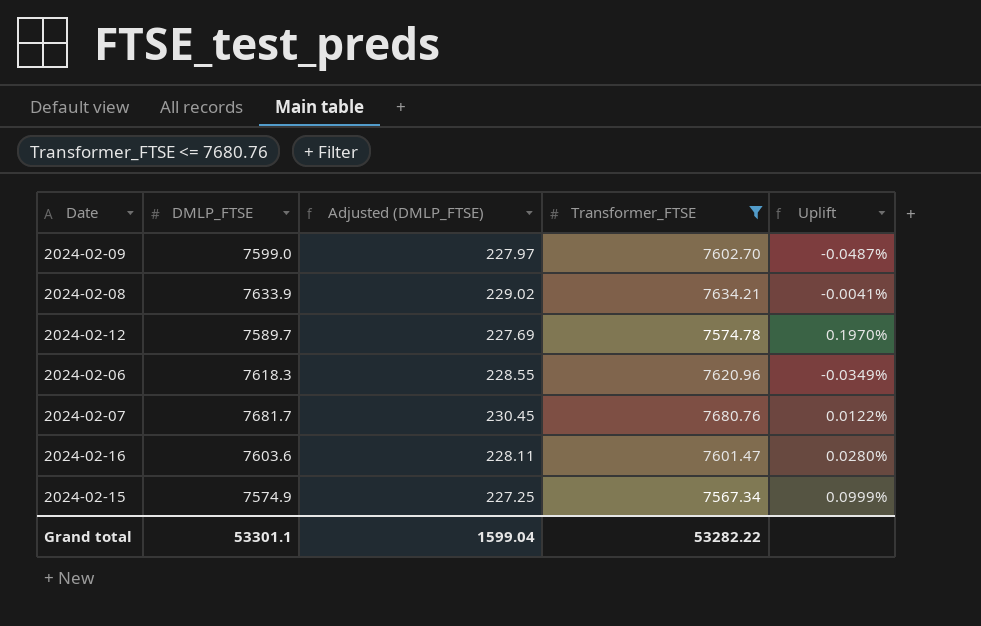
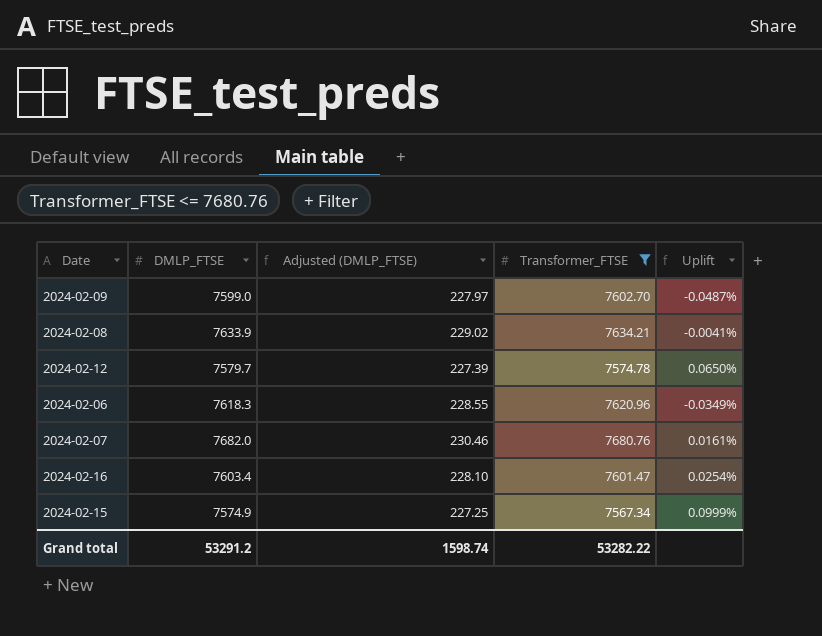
2024-02-12 | DMLP_FTSE: 7589.7 -> 7579.7
2024-02-12 | Adjusted (DMLP_FTSE): 227.69 -> 227.39
2024-02-12 | Uplift: 0.1970% -> 0.0650%
2024-02-07 | DMLP_FTSE: 7681.7 -> 7682.0
2024-02-07 | Adjusted (DMLP_FTSE): 230.45 -> 230.46
2024-02-07 | Uplift: 0.0122% -> 0.0161%
2024-02-16 | DMLP_FTSE: 7603.6 -> 7603.4
2024-02-16 | Adjusted (DMLP_FTSE): 228.11 -> 228.10
2024-02-16 | Uplift: 0.0280% -> 0.0254%
Grand total | DMLP_FTSE: 53301.1 -> 53291.2
Grand total | Adjusted (DMLP_FTSE): 1599.04 -> 1598.74

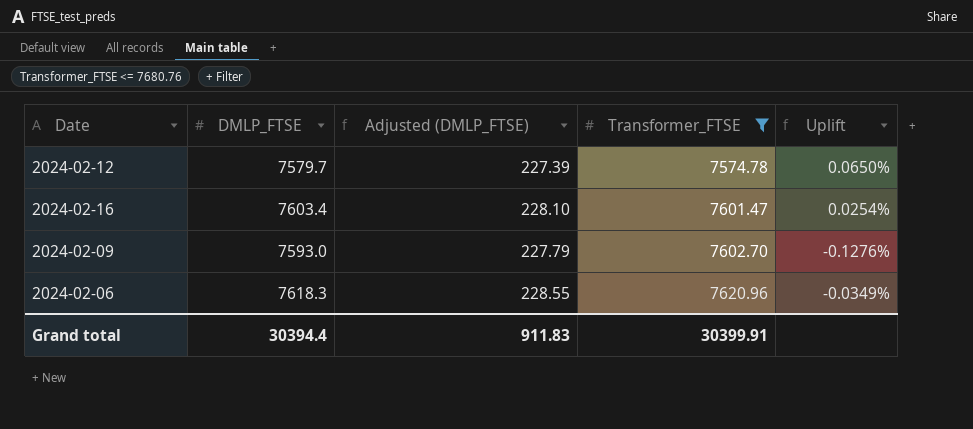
row order: none -> Transformer_FTSE ascending
row 2024-02-08: 7633.9 | 229.02 | 7634.21 | -0.0041% -> none
row 2024-02-07: 7682.0 | 230.46 | 7680.76 | 0.0161% -> none
row 2024-02-15: 7574.9 | 227.25 | 7567.34 | 0.0999% -> none
2024-02-09 | DMLP_FTSE: 7599.0 -> 7593.0
2024-02-09 | Adjusted (DMLP_FTSE): 227.97 -> 227.79
2024-02-09 | Uplift: -0.0487% -> -0.1276%
Grand total | DMLP_FTSE: 53291.2 -> 30394.4
Grand total | Adjusted (DMLP_FTSE): 1598.74 -> 911.83
Grand total | Transformer_FTSE: 53282.22 -> 30399.91

